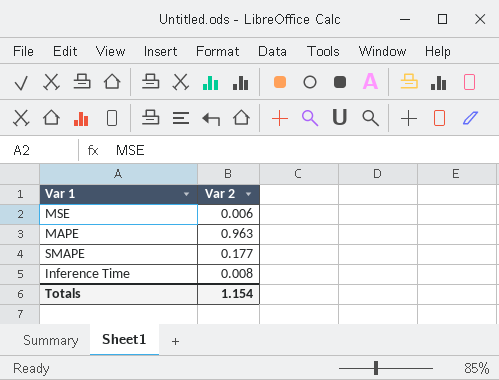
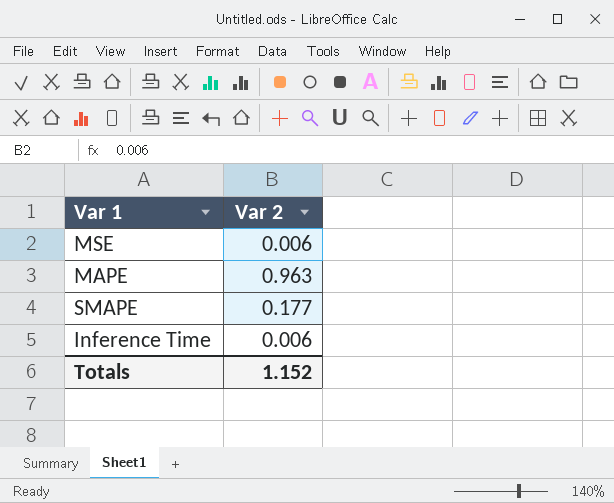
Inference Time | Var 2: 0.008 -> 0.006
Totals | Var 2: 1.154 -> 1.152

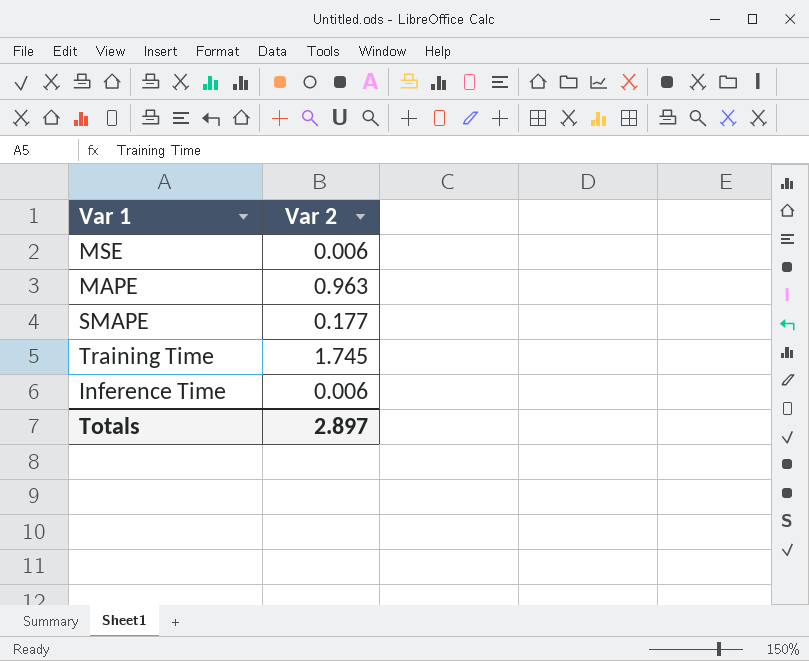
row Training Time: none -> 1.745
Totals | Var 2: 1.152 -> 2.897

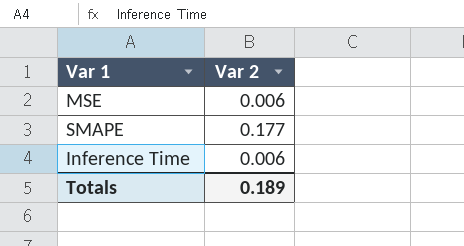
row MAPE: 0.963 -> none
row Training Time: 1.745 -> none
Totals | Var 2: 2.897 -> 0.189

